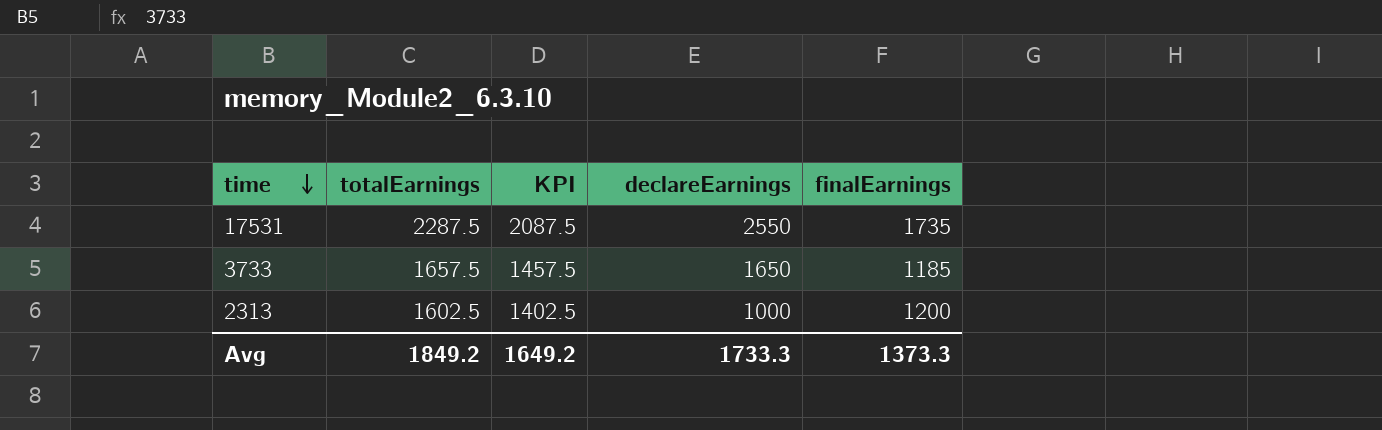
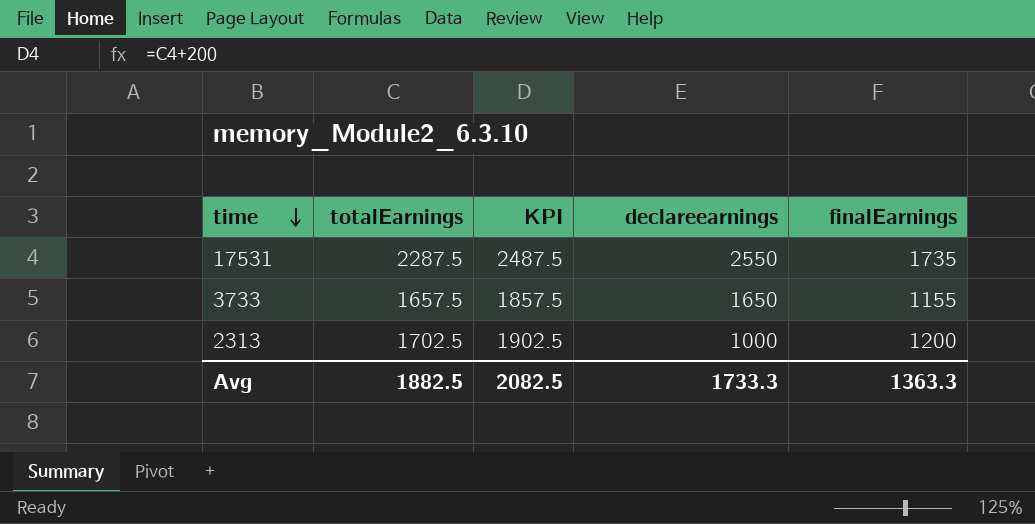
column KPI | formula: [totalEarnings] - 200 -> [totalEarnings] + 200
column name: declareEarnings -> declareearnings
3733 | finalEarnings: 1185 -> 1155
2313 | totalEarnings: 1602.5 -> 1702.5
Avg | totalEarnings: 1849.2 -> 1882.5
Avg | KPI: 1649.2 -> 2082.5
Avg | finalEarnings: 1373.3 -> 1363.3

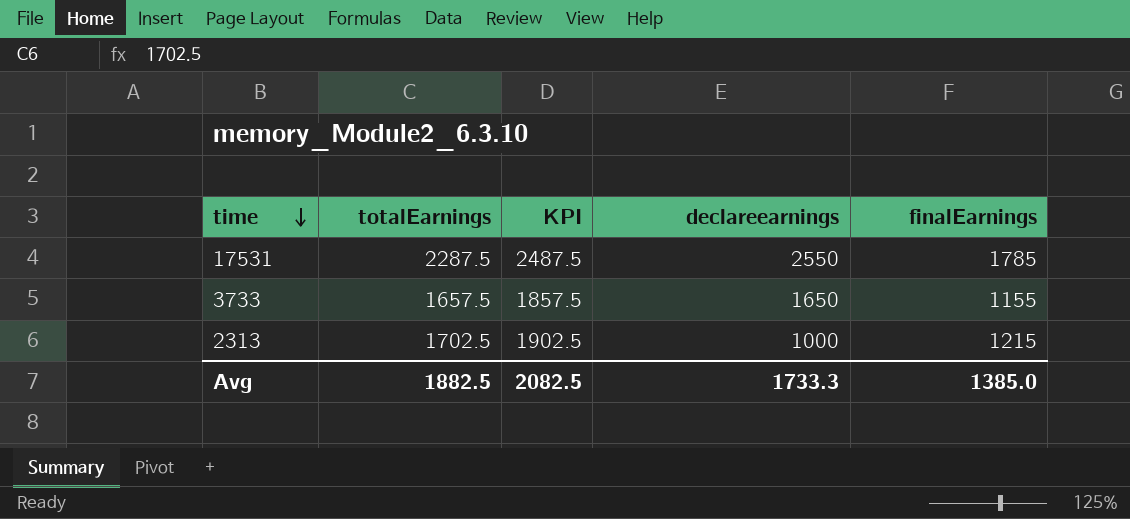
17531 | finalEarnings: 1735 -> 1785
2313 | finalEarnings: 1200 -> 1215
Avg | finalEarnings: 1363.3 -> 1385.0

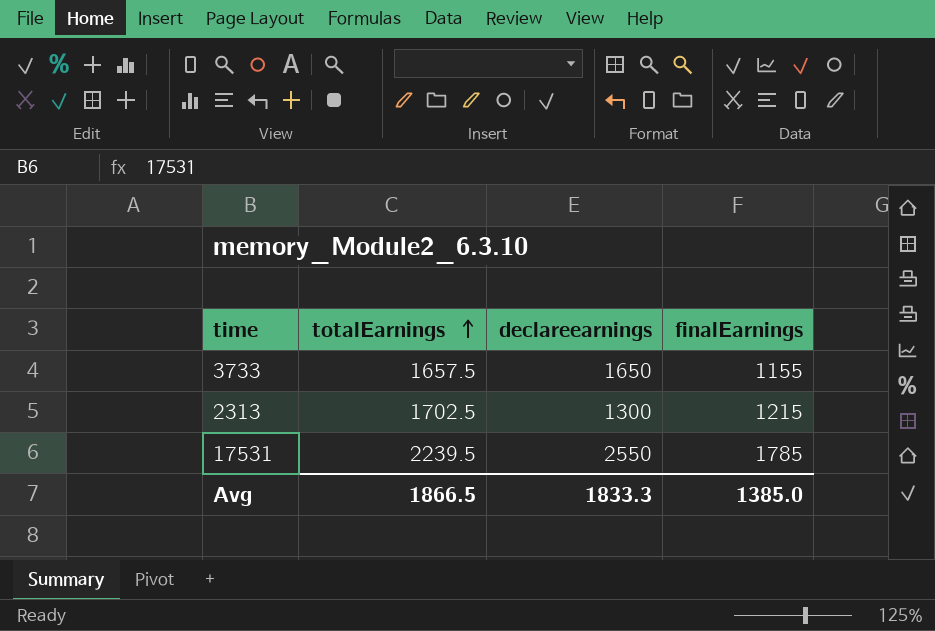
row order: time descending -> totalEarnings ascending
column KPI | formula: [totalEarnings] + 200 -> none
2313 | declareearnings: 1000 -> 1300
17531 | totalEarnings: 2287.5 -> 2239.5
Avg | totalEarnings: 1882.5 -> 1866.5
Avg | declareearnings: 1733.3 -> 1833.3

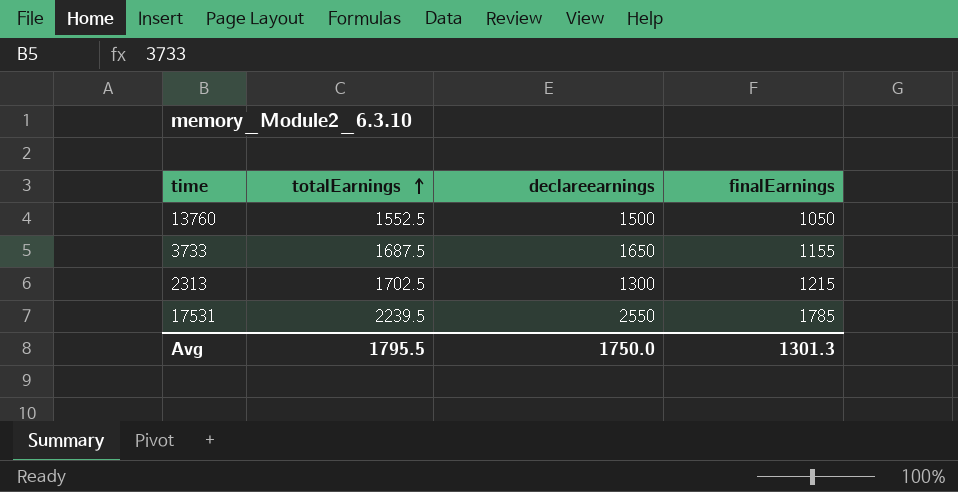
row 13760: none -> 1552.5 | 1500 | 1050
3733 | totalEarnings: 1657.5 -> 1687.5
Avg | totalEarnings: 1866.5 -> 1795.5
Avg | declareearnings: 1833.3 -> 1750.0
Avg | finalEarnings: 1385.0 -> 1301.3

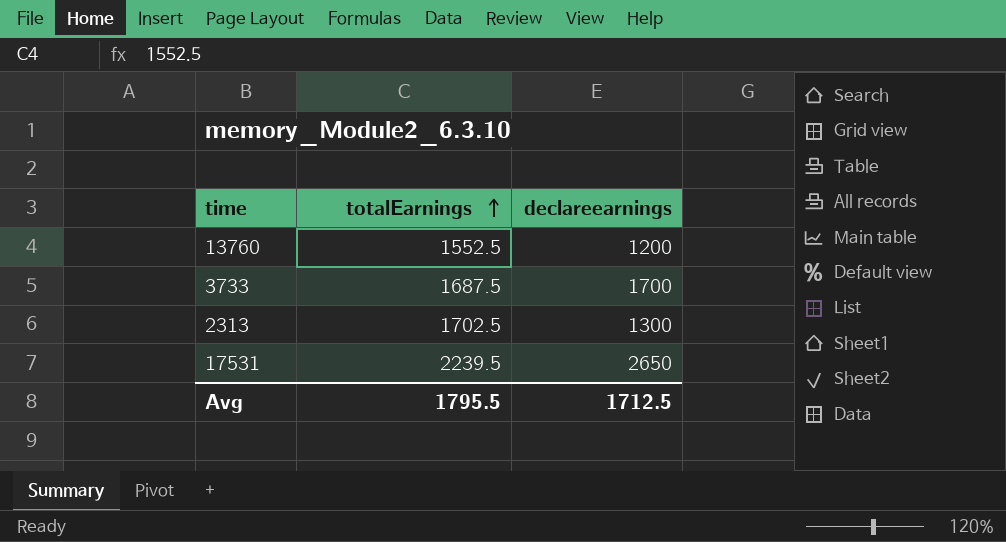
column finalEarnings | position: 4 -> none
13760 | declareearnings: 1500 -> 1200
3733 | declareearnings: 1650 -> 1700
17531 | declareearnings: 2550 -> 2650
Avg | declareearnings: 1750.0 -> 1712.5

